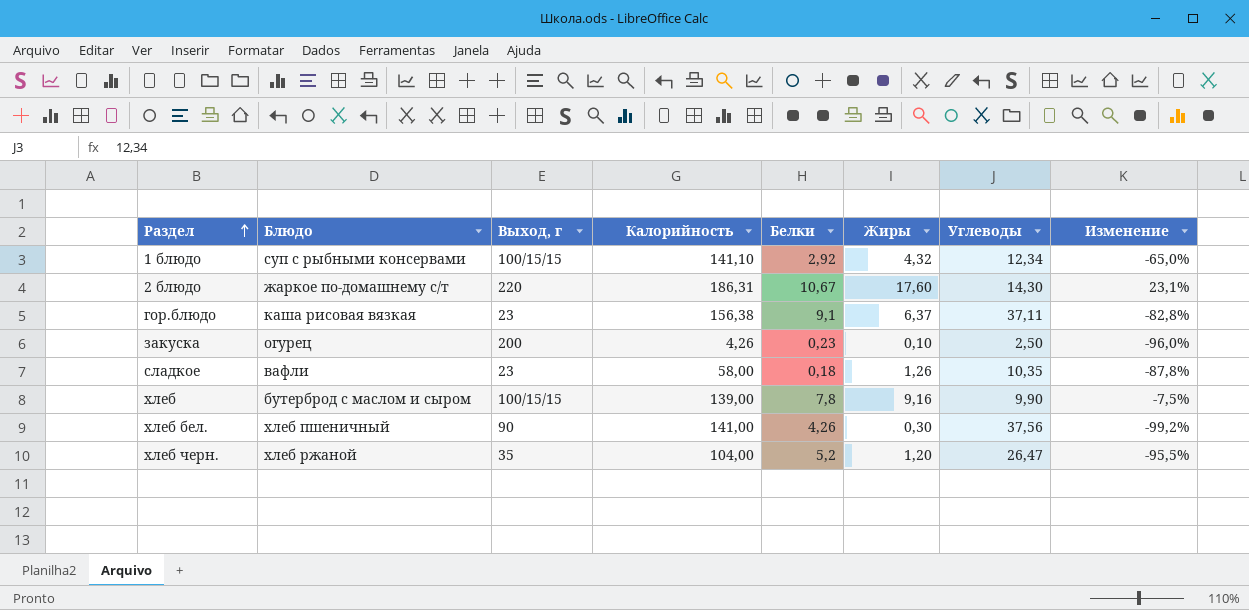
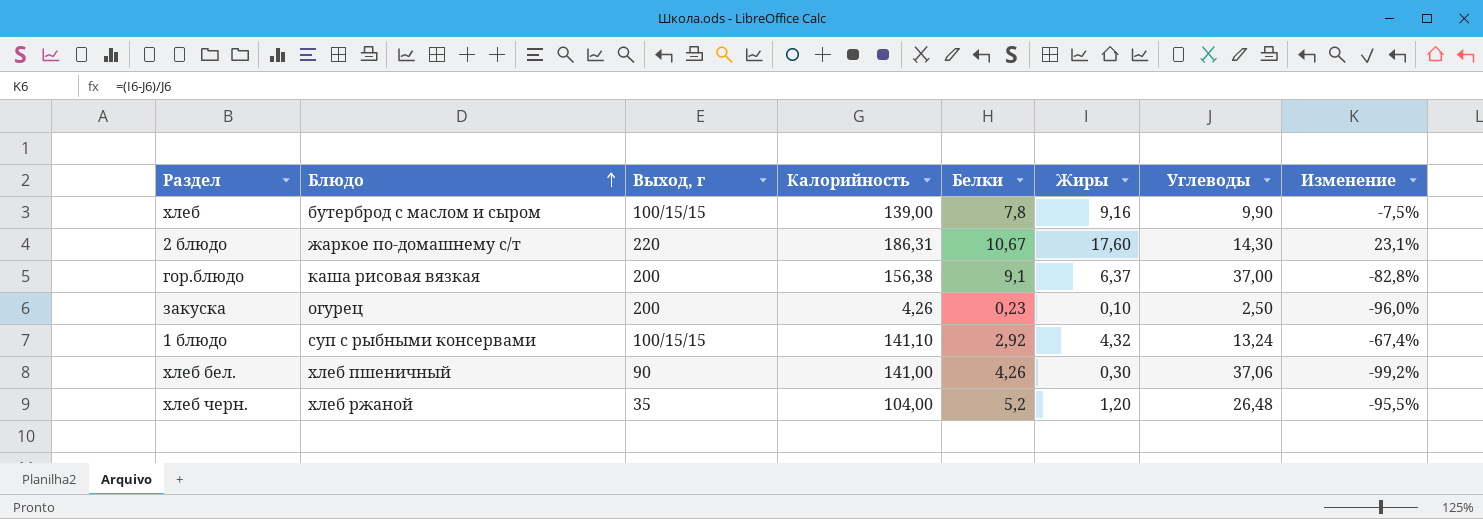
row order: Раздел ascending -> Блюдо ascending
row сладкое: вафли | 23 | 58,00 | 0,18 | 1,26 | 10,35 | -87,8% -> none
гор.блюдо | Выход, г: 23 -> 200
гор.блюдо | Углеводы: 37,11 -> 37,00
1 блюдо | Углеводы: 12,34 -> 13,24
1 блюдо | Изменение: -65,0% -> -67,4%
хлеб бел. | Углеводы: 37,56 -> 37,06
хлеб черн. | Углеводы: 26,47 -> 26,48

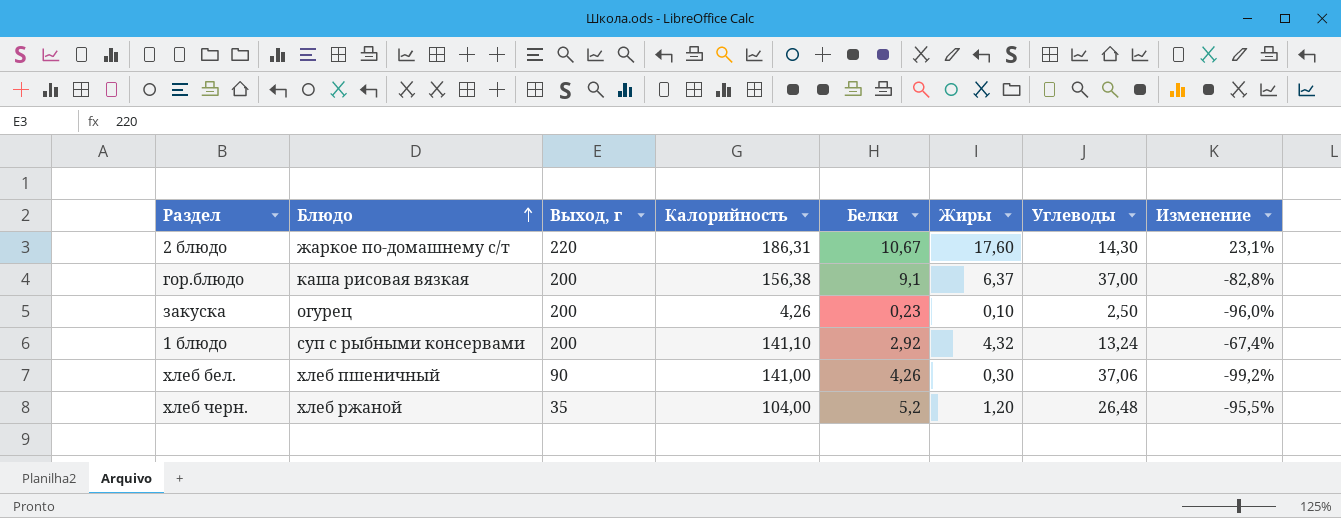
row хлеб: бутерброд с маслом и сыром | 100/15/15 | 139,00 | 7,8 | 9,16 | 9,90 | -7,5% -> none
1 блюдо | Выход, г: 100/15/15 -> 200

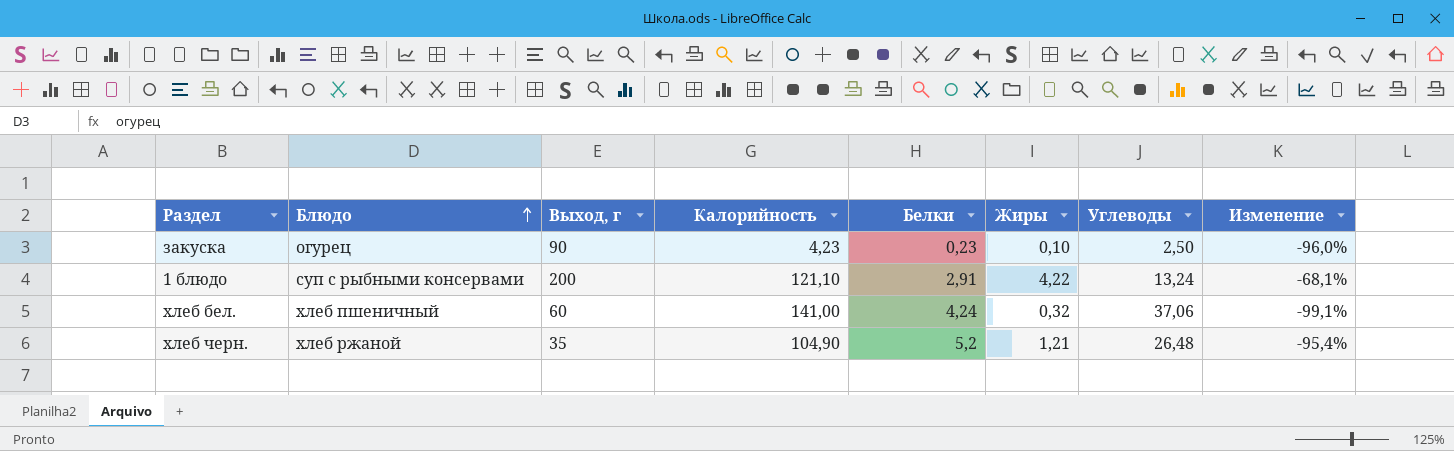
row 2 блюдо: жаркое по-домашнему с/т | 220 | 186,31 | 10,67 | 17,60 | 14,30 | 23,1% -> none
row гор.блюдо: каша рисовая вязкая | 200 | 156,38 | 9,1 | 6,37 | 37,00 | -82,8% -> none
закуска | Выход, г: 200 -> 90
закуска | Калорийность: 4,26 -> 4,23
1 блюдо | Калорийность: 141,10 -> 121,10
1 блюдо | Белки: 2,92 -> 2,91
1 блюдо | Жиры: 4,32 -> 4,22
1 блюдо | Изменение: -67,4% -> -68,1%
хлеб бел. | Выход, г: 90 -> 60
хлеб бел. | Белки: 4,26 -> 4,24
хлеб бел. | Жиры: 0,30 -> 0,32
хлеб бел. | Изменение: -99,2% -> -99,1%
хлеб черн. | Калорийность: 104,00 -> 104,90
хлеб черн. | Жиры: 1,20 -> 1,21
хлеб черн. | Изменение: -95,5% -> -95,4%

